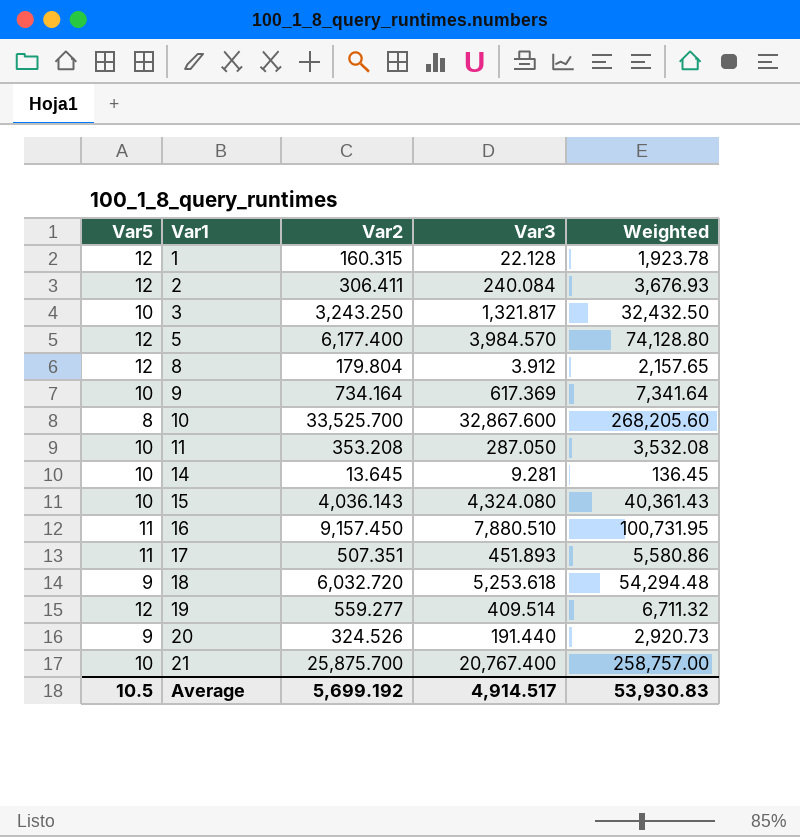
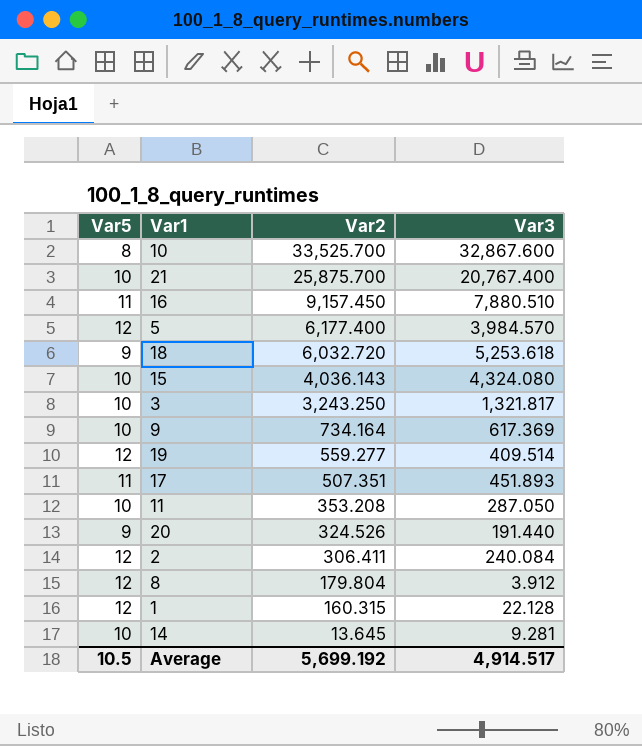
row order: Var1 ascending -> Var2 descending
column Weighted | formula: [Var5] * [Var2] -> none

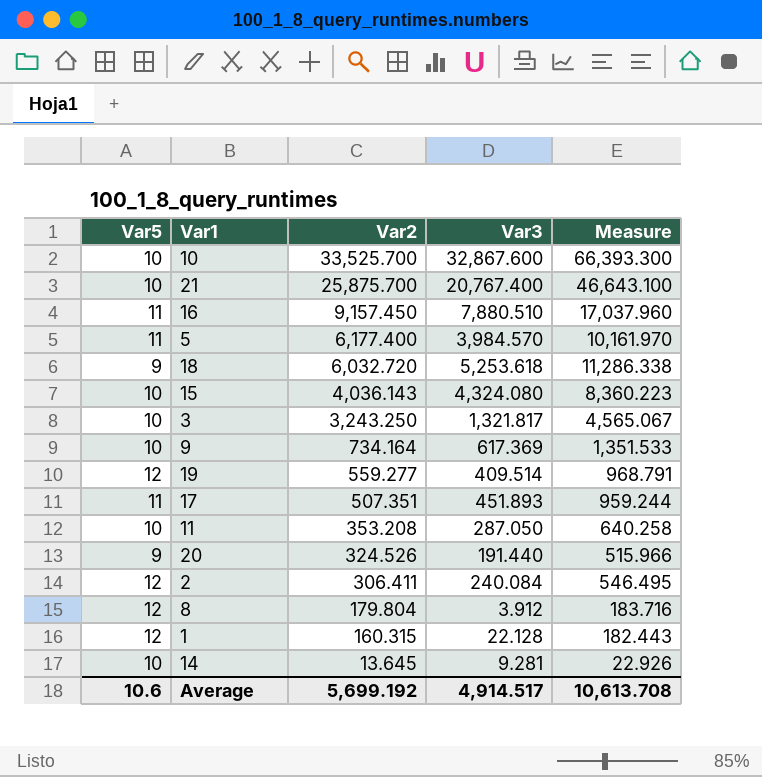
column Measure | formula: none -> [Var2] + [Var3]
10 | Var5: 8 -> 10
5 | Var5: 12 -> 11
Average | Var5: 10.5 -> 10.6

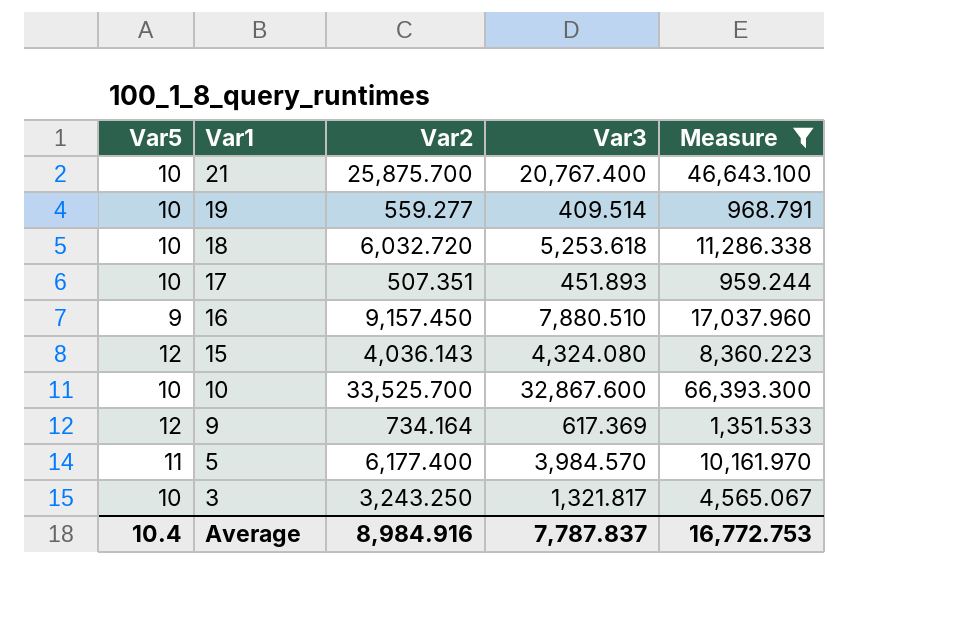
filter: none -> Measure >= 959.244
row order: Var2 descending -> Var1 descending
19 | Var5: 12 -> 10
18 | Var5: 9 -> 10
17 | Var5: 11 -> 10
16 | Var5: 11 -> 9
15 | Var5: 10 -> 12
9 | Var5: 10 -> 12
Average | Var5: 10.6 -> 10.4
Average | Var2: 5,699.192 -> 8,984.916
Average | Var3: 4,914.517 -> 7,787.837
Average | Measure: 10,613.708 -> 16,772.753

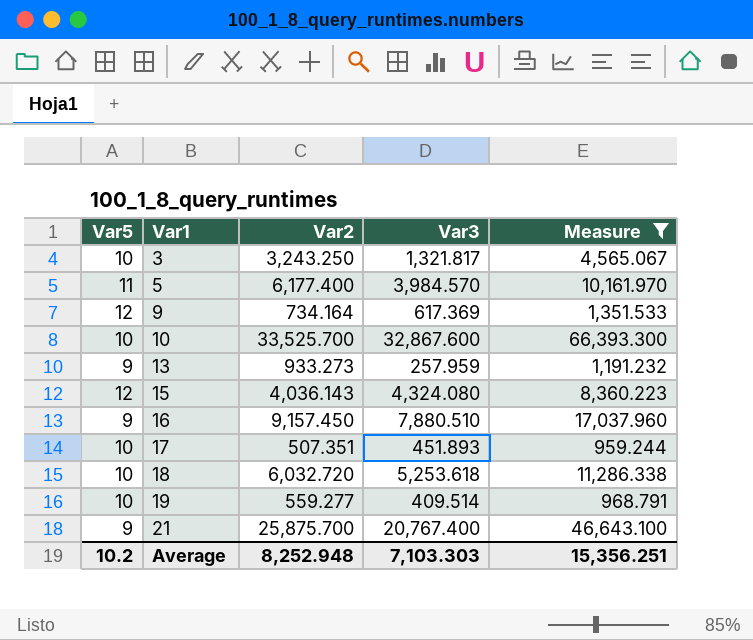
row order: Var1 descending -> Var1 ascending
row 13: none -> 9 | 933.273 | 257.959 | 1,191.232
21 | Var5: 10 -> 9
Average | Var5: 10.4 -> 10.2
Average | Var2: 8,984.916 -> 8,252.948
Average | Var3: 7,787.837 -> 7,103.303
Average | Measure: 16,772.753 -> 15,356.251

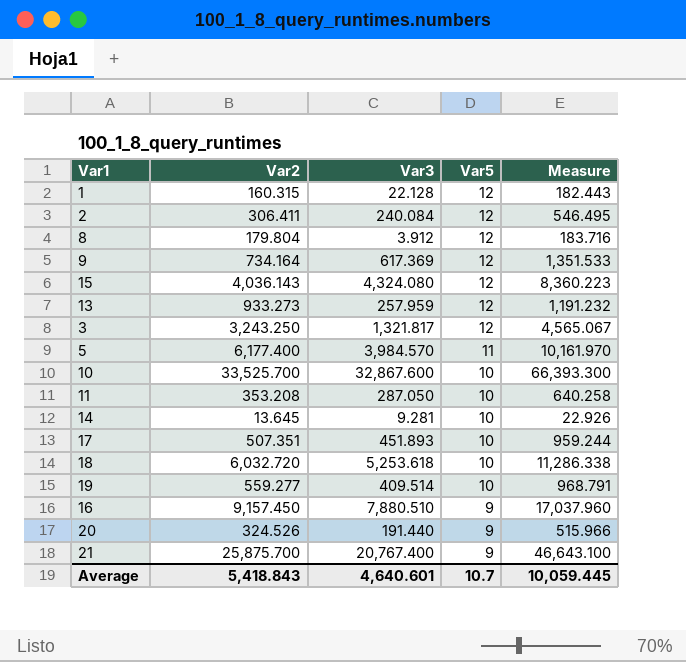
filter: Measure >= 959.244 -> none
row order: Var1 ascending -> Var5 descending
column Var5 | position: 1 -> 4
13 | Var5: 9 -> 12
3 | Var5: 10 -> 12
Average | Var2: 8,252.948 -> 5,418.843
Average | Var3: 7,103.303 -> 4,640.601
Average | Var5: 10.2 -> 10.7
Average | Measure: 15,356.251 -> 10,059.445

